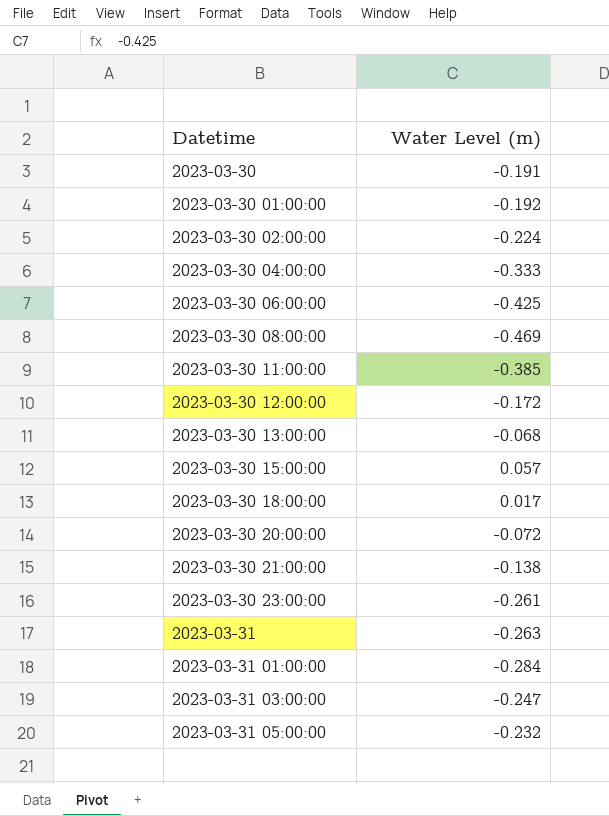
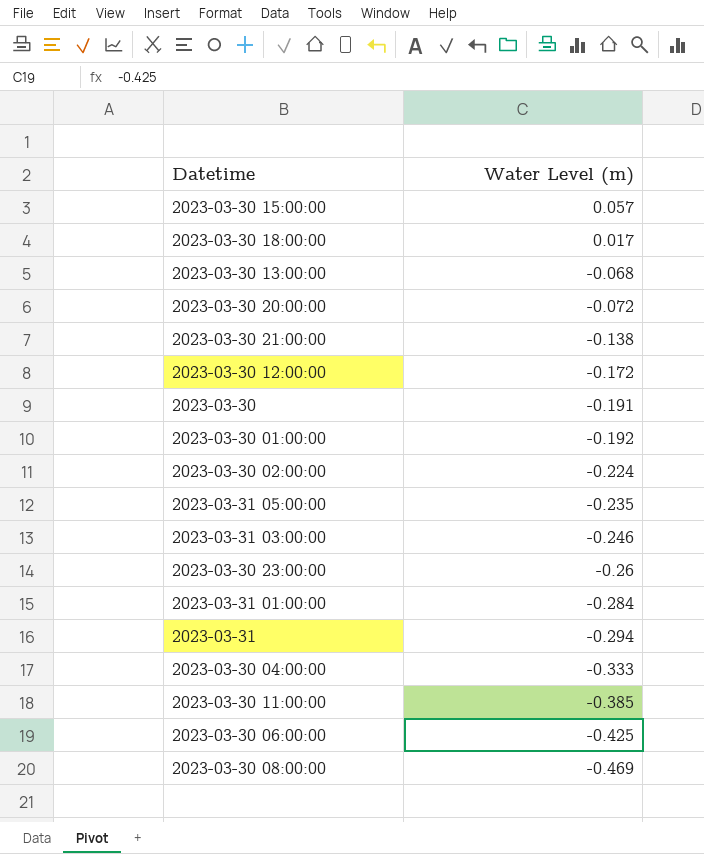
row order: Datetime ascending -> Water Level (m) descending
2023-03-31 05:00:00 | Water Level (m): -0.232 -> -0.235
2023-03-31 03:00:00 | Water Level (m): -0.247 -> -0.246
2023-03-30 23:00:00 | Water Level (m): -0.261 -> -0.26
2023-03-31 | Water Level (m): -0.263 -> -0.294

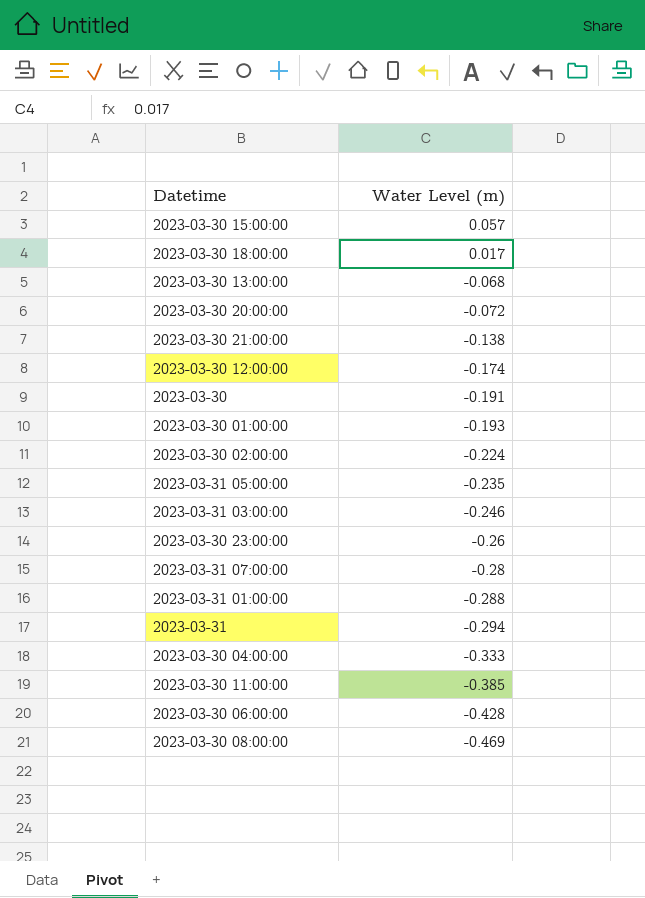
2023-03-30 12:00:00 | Water Level (m): -0.172 -> -0.174
2023-03-30 01:00:00 | Water Level (m): -0.192 -> -0.193
row 2023-03-31 07:00:00: none -> -0.28
2023-03-31 01:00:00 | Water Level (m): -0.284 -> -0.288
2023-03-30 06:00:00 | Water Level (m): -0.425 -> -0.428

